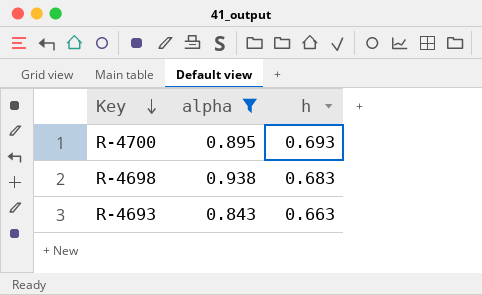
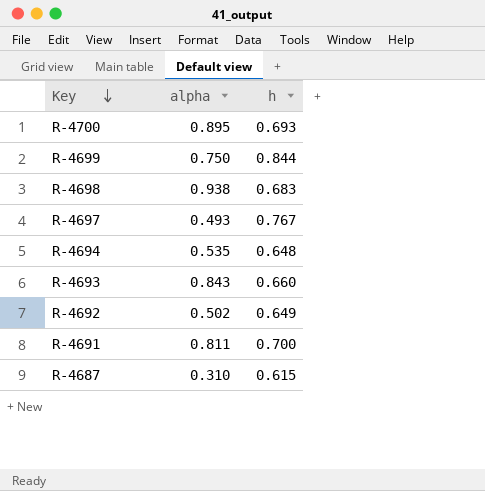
filter: alpha >= 0.843 -> none
R-4693 | h: 0.663 -> 0.660

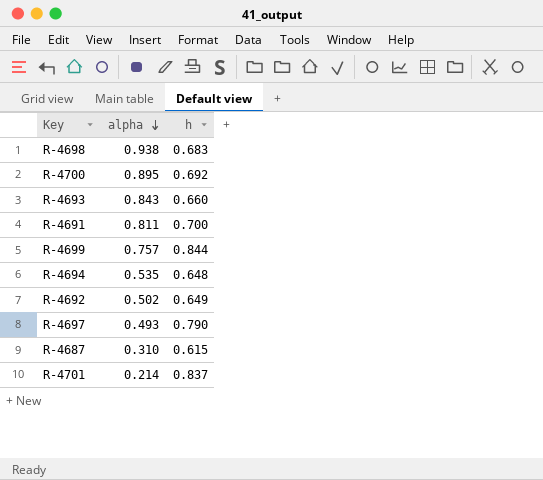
row order: Key descending -> alpha descending
R-4700 | h: 0.693 -> 0.692
R-4699 | alpha: 0.750 -> 0.757
R-4697 | h: 0.767 -> 0.790
row R-4701: none -> 0.214 | 0.837

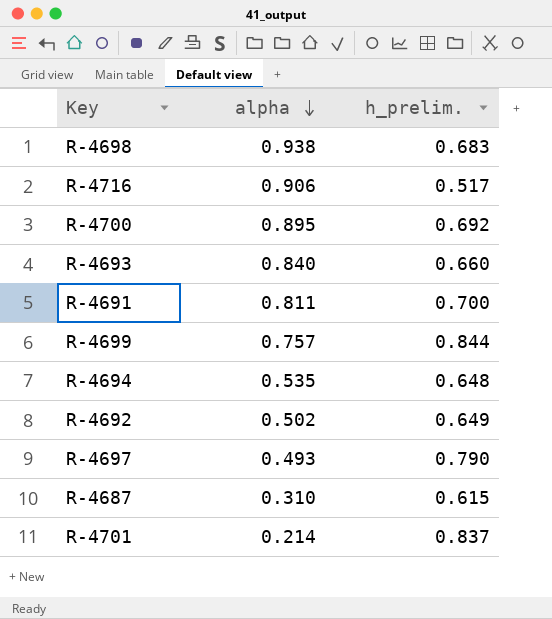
column name: h -> h_prelim.
row R-4716: none -> 0.906 | 0.517
R-4693 | alpha: 0.843 -> 0.840

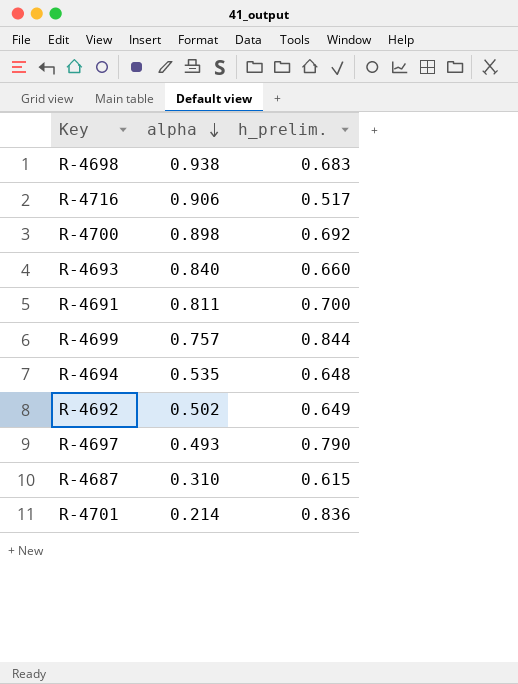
R-4700 | alpha: 0.895 -> 0.898
R-4701 | h_prelim.: 0.837 -> 0.836

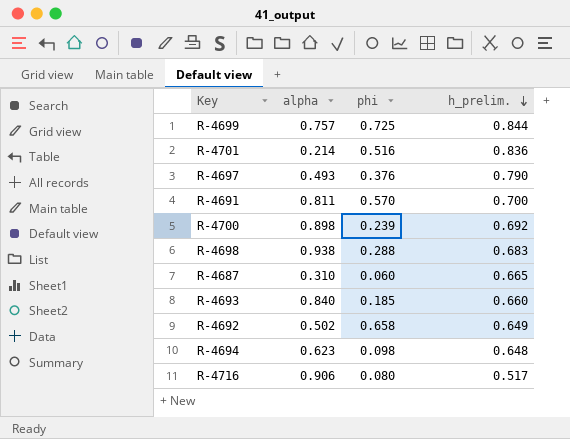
row order: alpha descending -> h_prelim. descending
column phi | position: none -> 3
R-4687 | h_prelim.: 0.615 -> 0.665
R-4694 | alpha: 0.535 -> 0.623

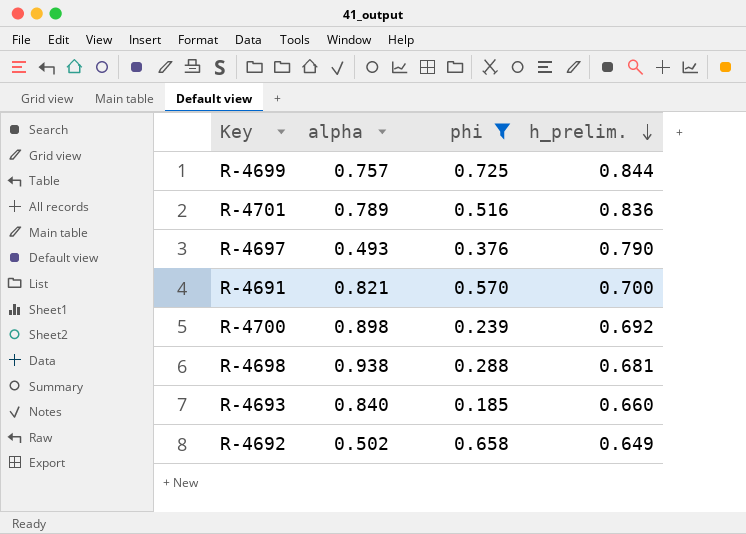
filter: none -> phi >= 0.185
R-4701 | alpha: 0.214 -> 0.789
R-4691 | alpha: 0.811 -> 0.821
R-4698 | h_prelim.: 0.683 -> 0.681

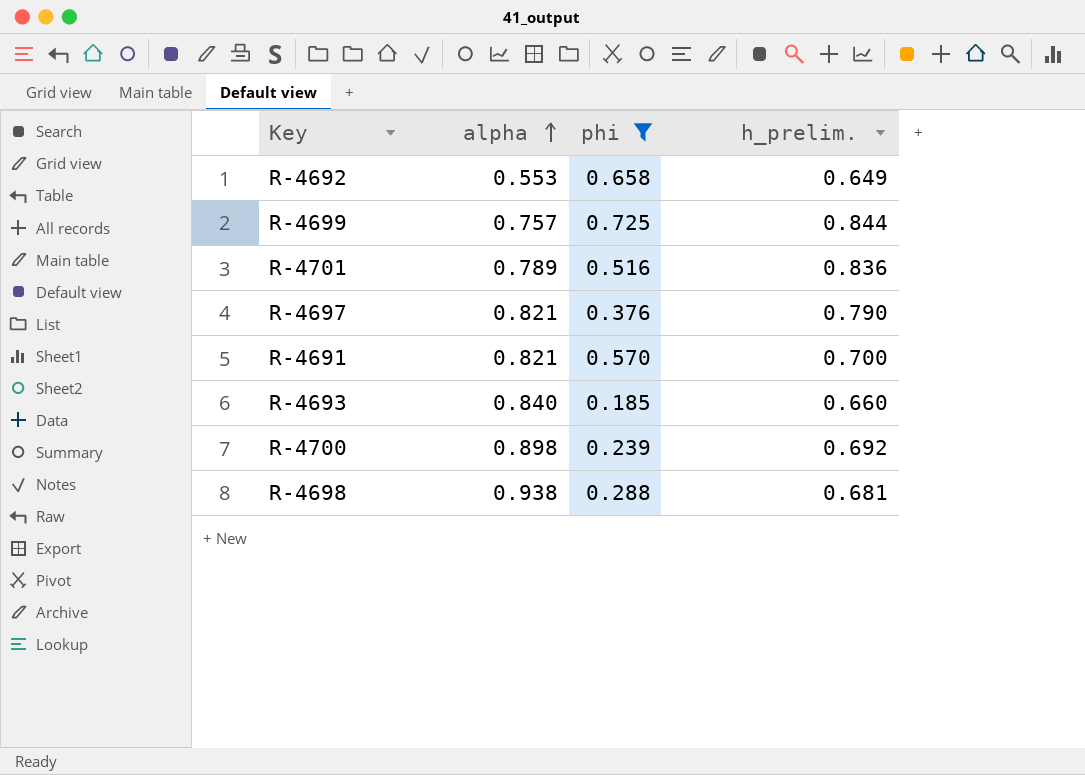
row order: h_prelim. descending -> alpha ascending
R-4692 | alpha: 0.502 -> 0.553
R-4697 | alpha: 0.493 -> 0.821

